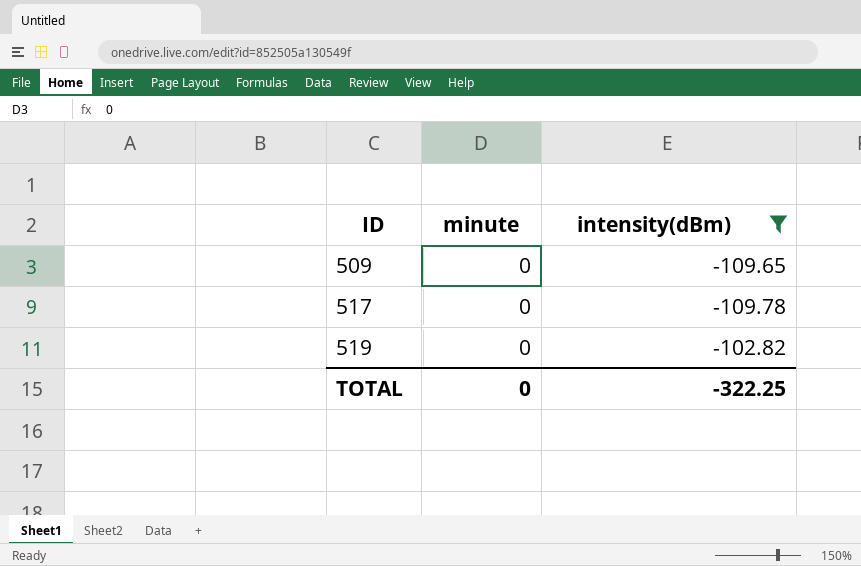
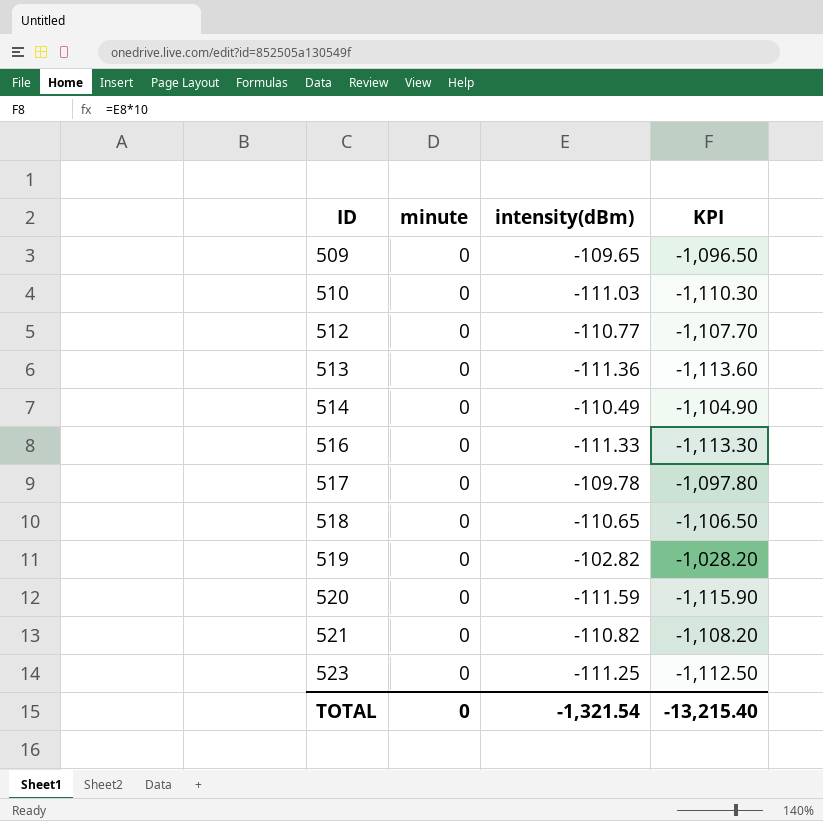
filter: intensity(dBm) >= -109.78 -> none
column KPI | formula: none -> [intensity(dBm)] * 10
TOTAL | intensity(dBm): -322.25 -> -1,321.54

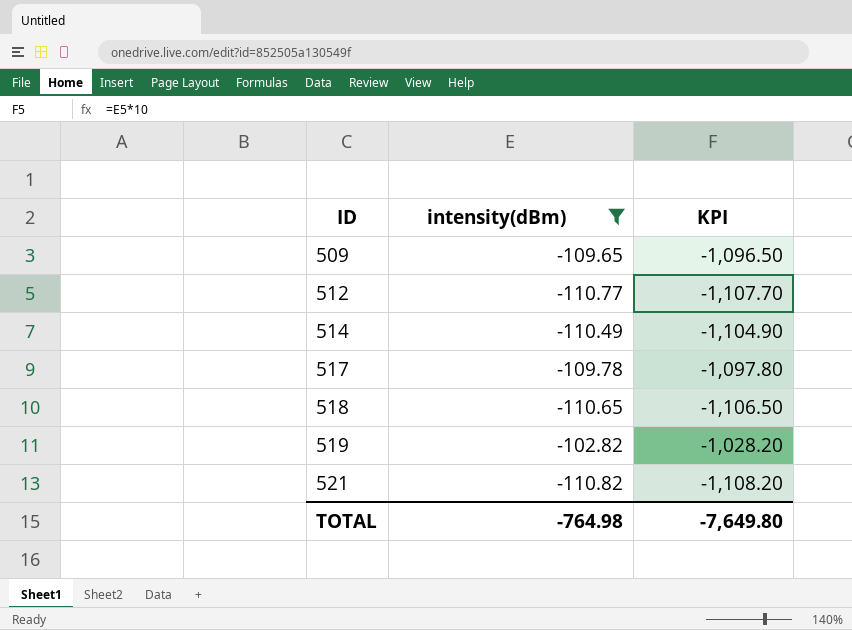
filter: none -> intensity(dBm) >= -110.82
column minute | position: 2 -> none
TOTAL | intensity(dBm): -1,321.54 -> -764.98
TOTAL | KPI: -13,215.40 -> -7,649.80

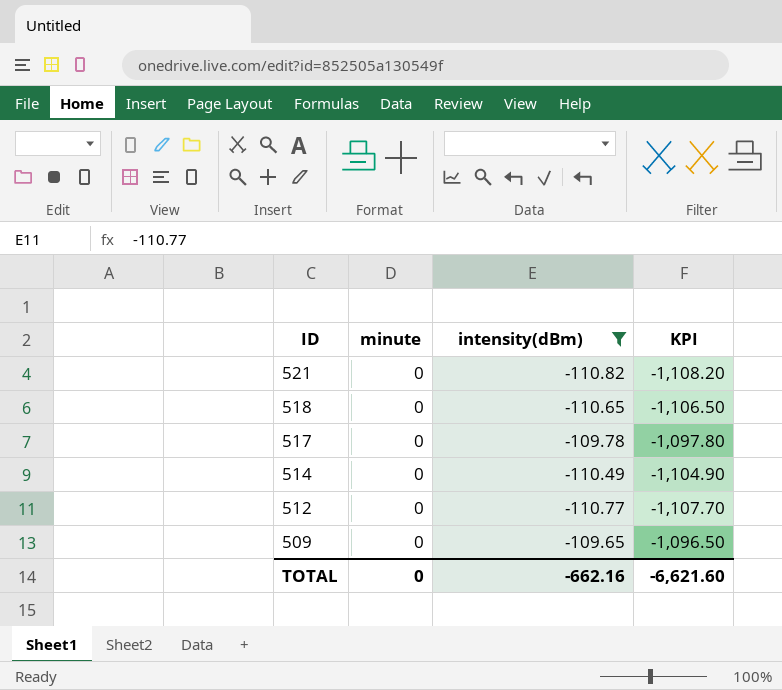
row order: ID ascending -> ID descending
column minute | position: none -> 2
row 519: -102.82 | -1,028.20 -> none
TOTAL | intensity(dBm): -764.98 -> -662.16
TOTAL | KPI: -7,649.80 -> -6,621.60

